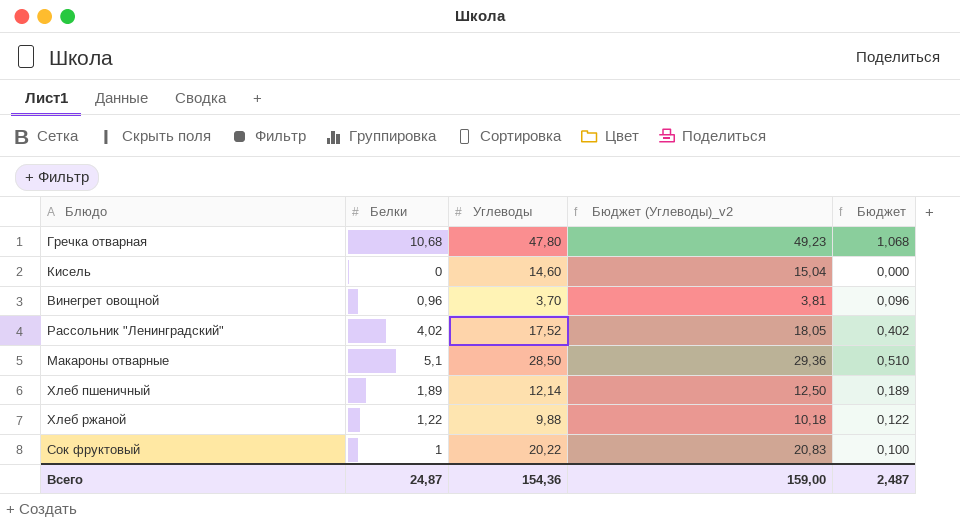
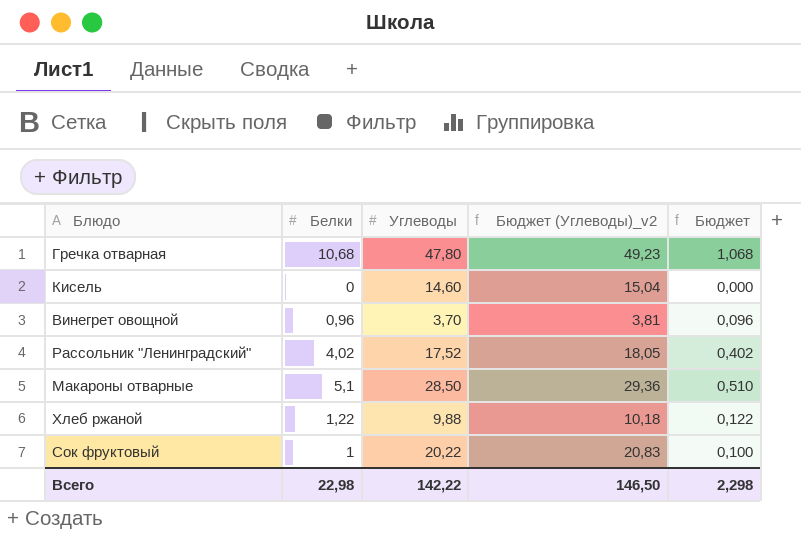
row Хлеб пшеничный: 1,89 | 12,14 | 12,50 | 0,189 -> none
Всего | Белки: 24,87 -> 22,98
Всего | Углеводы: 154,36 -> 142,22
Всего | Бюджет (Углеводы)_v2: 159,00 -> 146,50
Всего | Бюджет: 2,487 -> 2,298

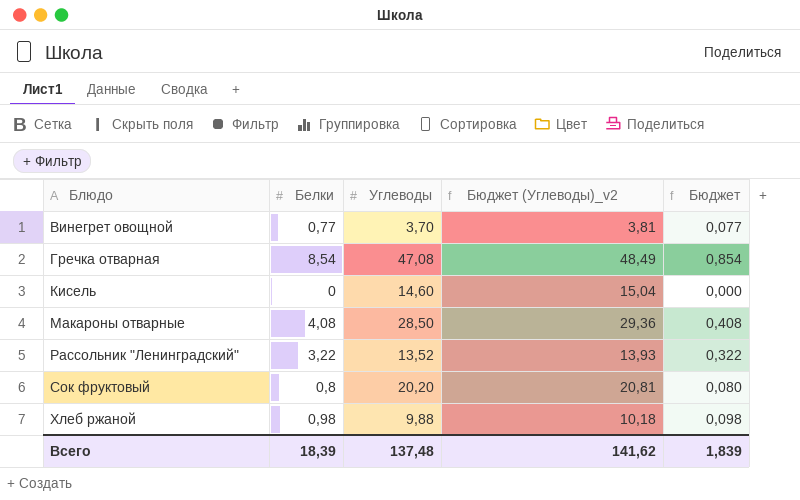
row order: none -> Блюдо ascending
Винегрет овощной | Белки: 0,96 -> 0,77
Винегрет овощной | Бюджет: 0,096 -> 0,077
Гречка отварная | Белки: 10,68 -> 8,54
Гречка отварная | Углеводы: 47,80 -> 47,08
Гречка отварная | Бюджет (Углеводы)_v2: 49,23 -> 48,49
Гречка отварная | Бюджет: 1,068 -> 0,854
Макароны отварные | Белки: 5,1 -> 4,08
Макароны отварные | Бюджет: 0,510 -> 0,408
Рассольник "Ленинградский" | Белки: 4,02 -> 3,22
Рассольник "Ленинградский" | Углеводы: 17,52 -> 13,52
Рассольник "Ленинградский" | Бюджет (Углеводы)_v2: 18,05 -> 13,93
Рассольник "Ленинградский" | Бюджет: 0,402 -> 0,322
Сок фруктовый | Белки: 1 -> 0,8
Сок фруктовый | Углеводы: 20,22 -> 20,20
Сок фруктовый | Бюджет (Углеводы)_v2: 20,83 -> 20,81
Сок фруктовый | Бюджет: 0,100 -> 0,080
Хлеб ржаной | Белки: 1,22 -> 0,98
Хлеб ржаной | Бюджет: 0,122 -> 0,098
Всего | Белки: 22,98 -> 18,39
Всего | Углеводы: 142,22 -> 137,48
Всего | Бюджет (Углеводы)_v2: 146,50 -> 141,62
Всего | Бюджет: 2,298 -> 1,839

